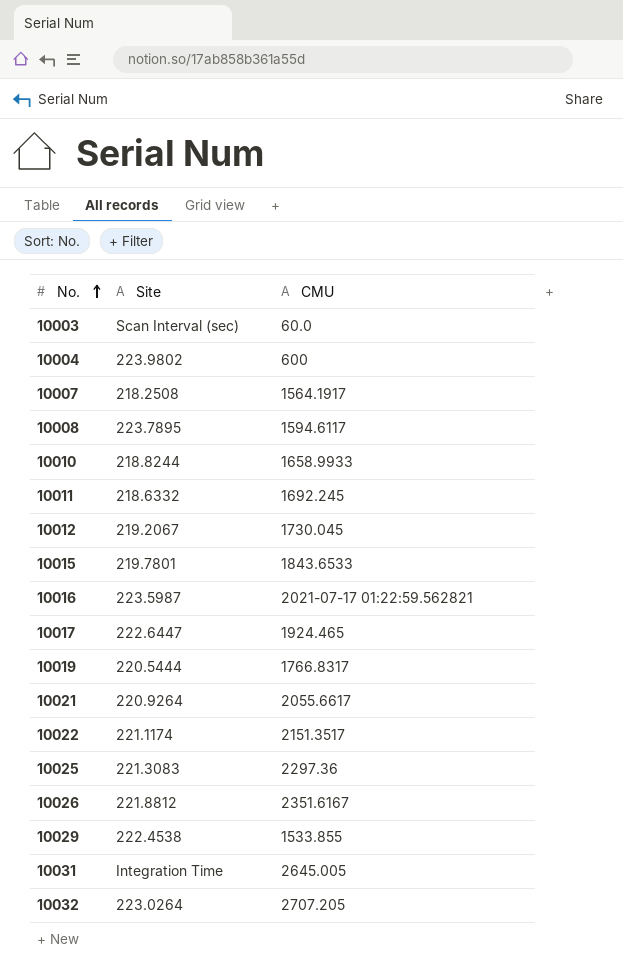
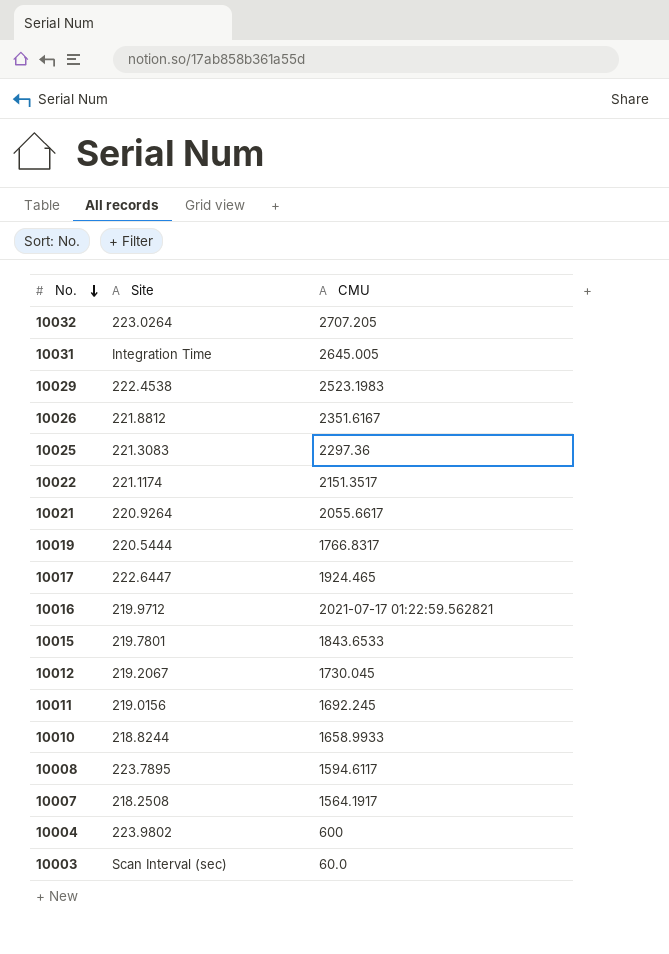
row order: No. ascending -> No. descending
10029 | CMU: 1533.855 -> 2523.1983
10016 | Site: 223.5987 -> 219.9712
10011 | Site: 218.6332 -> 219.0156

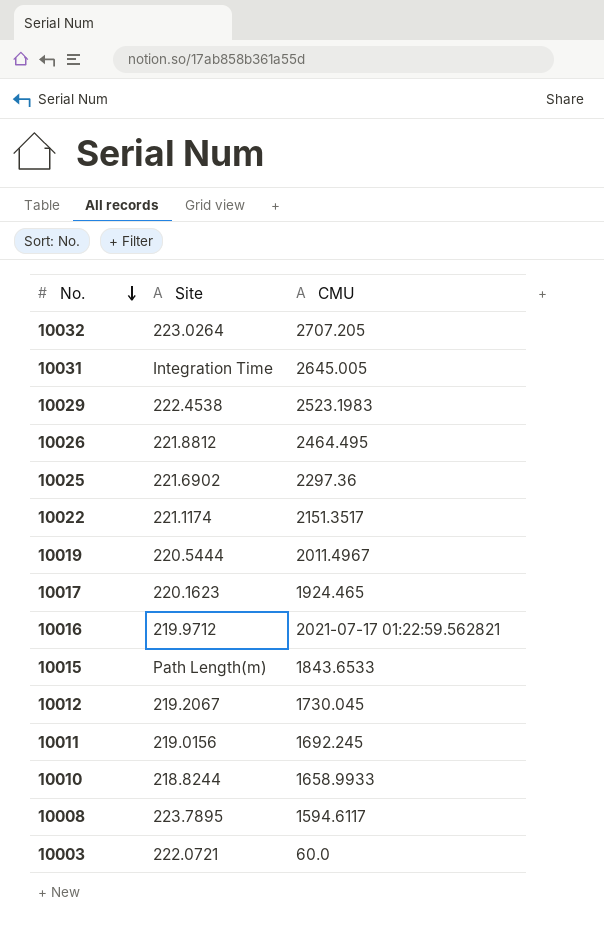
row 10021: 220.9264 | 2055.6617 -> none
row 10007: 218.2508 | 1564.1917 -> none
row 10004: 223.9802 | 600 -> none
10026 | CMU: 2351.6167 -> 2464.495
10025 | Site: 221.3083 -> 221.6902
10019 | CMU: 1766.8317 -> 2011.4967
10017 | Site: 222.6447 -> 220.1623
10015 | Site: 219.7801 -> Path Length(m)
10003 | Site: Scan Interval (sec) -> 222.0721

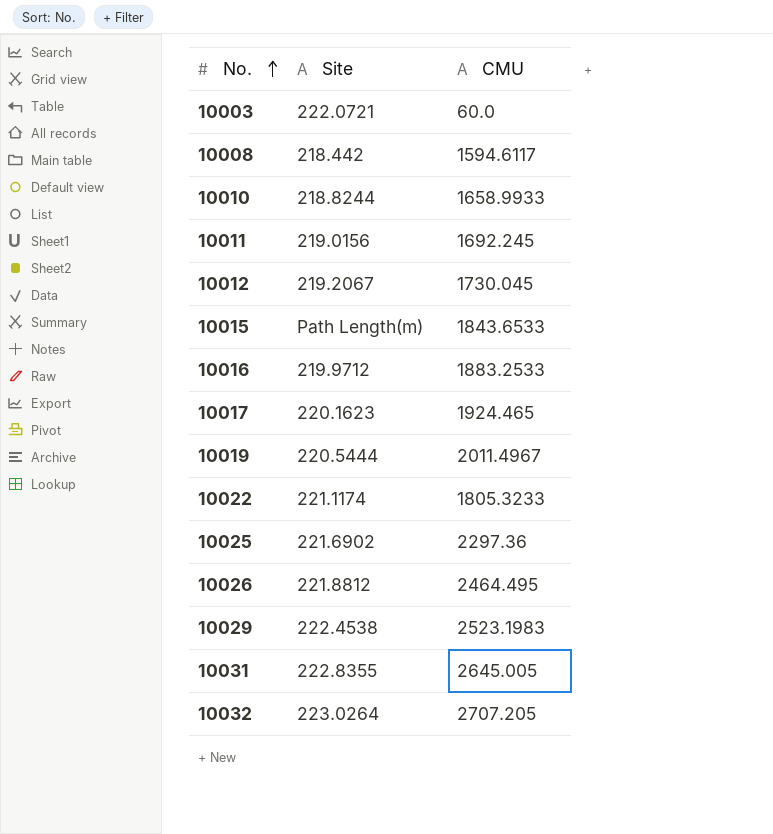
row order: No. descending -> No. ascending
10008 | Site: 223.7895 -> 218.442
10016 | CMU: 2021-07-17 01:22:59.562821 -> 1883.2533
10022 | CMU: 2151.3517 -> 1805.3233
10031 | Site: Integration Time -> 222.8355

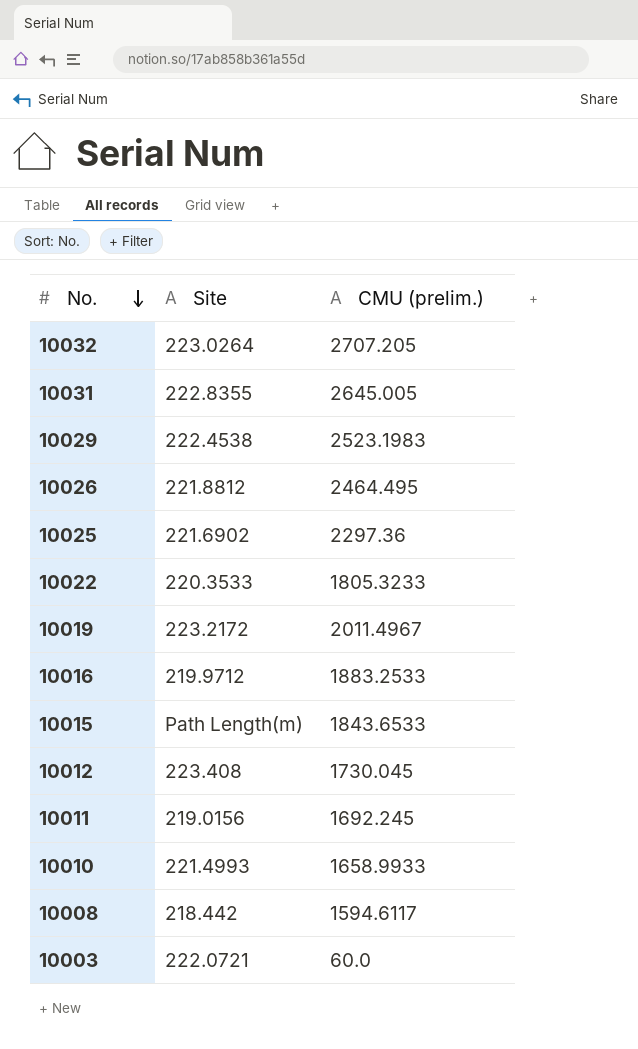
row order: No. ascending -> No. descending
column name: CMU -> CMU (prelim.)
row 10017: 220.1623 | 1924.465 -> none
10022 | Site: 221.1174 -> 220.3533
10019 | Site: 220.5444 -> 223.2172
10012 | Site: 219.2067 -> 223.408
10010 | Site: 218.8244 -> 221.4993

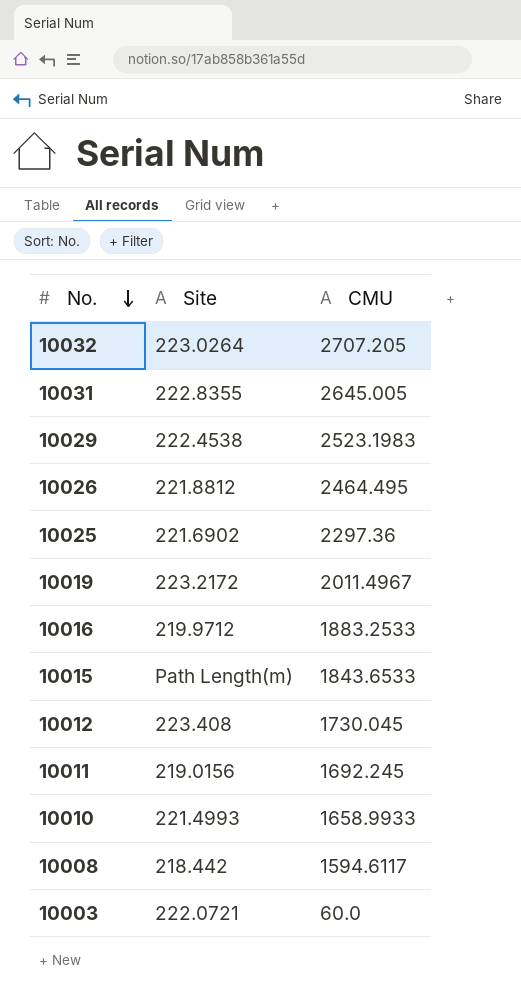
column name: CMU (prelim.) -> CMU
row 10022: 220.3533 | 1805.3233 -> none

